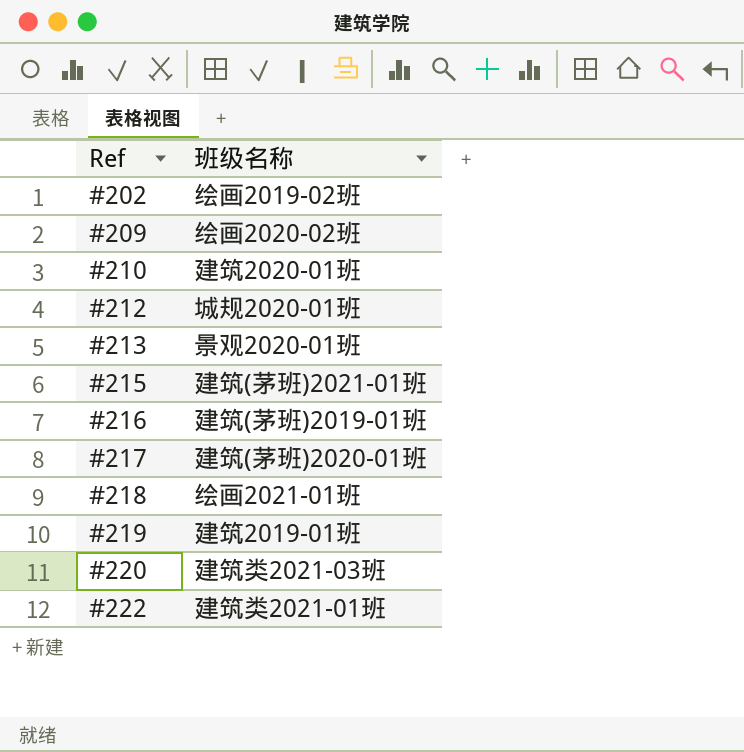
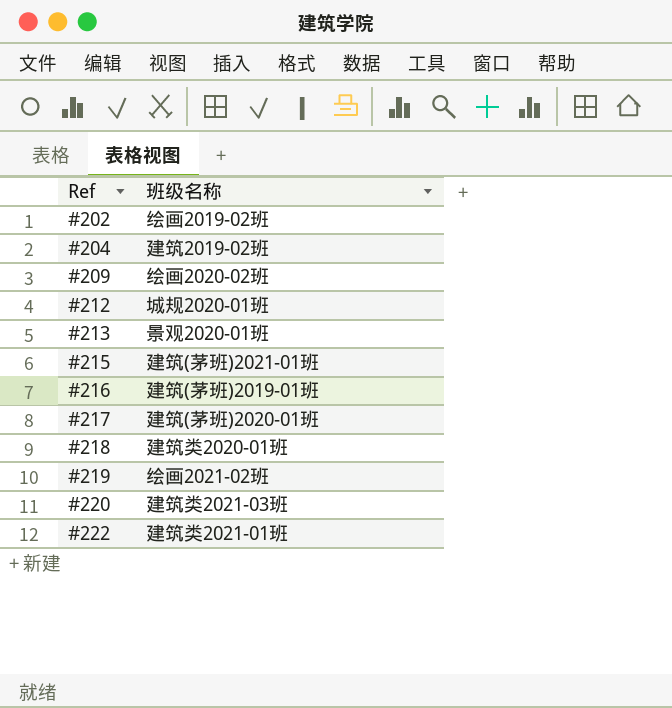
row #210: 建筑2020-01班 -> none
row #204: none -> 建筑2019-02班
#218 | 班级名称: 绘画2021-01班 -> 建筑类2020-01班
#219 | 班级名称: 建筑2019-01班 -> 绘画2021-02班

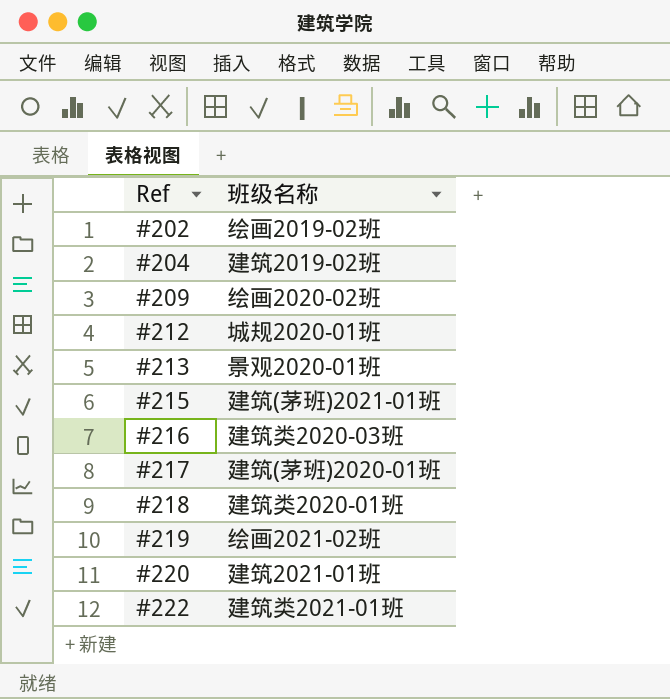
#216 | 班级名称: 建筑(茅班)2019-01班 -> 建筑类2020-03班
#220 | 班级名称: 建筑类2021-03班 -> 建筑2021-01班

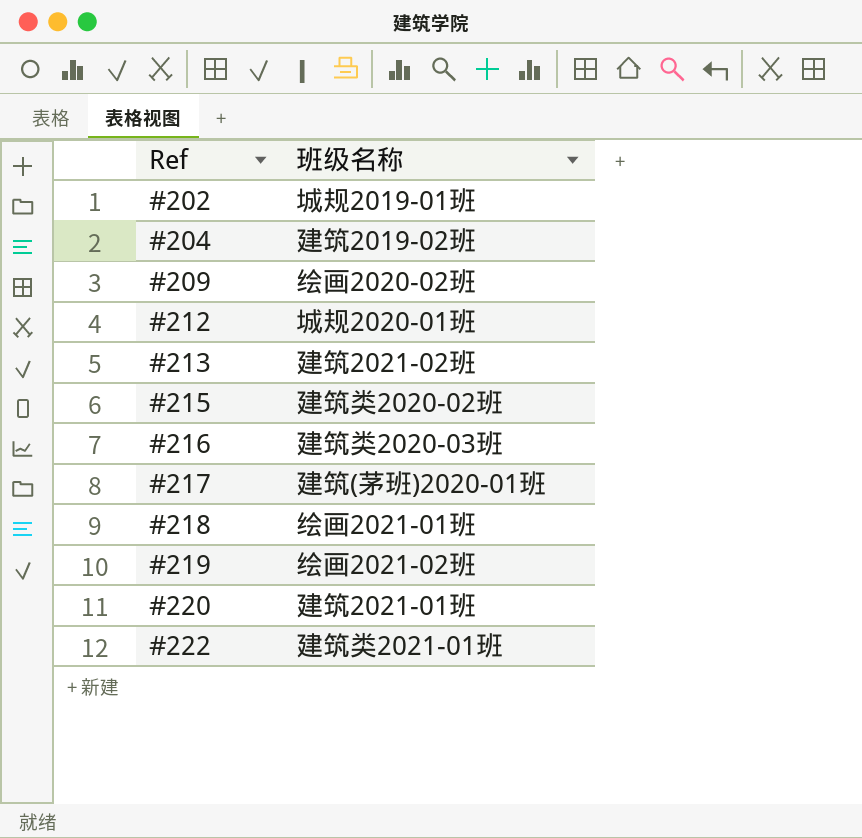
#202 | 班级名称: 绘画2019-02班 -> 城规2019-01班
#213 | 班级名称: 景观2020-01班 -> 建筑2021-02班
#215 | 班级名称: 建筑(茅班)2021-01班 -> 建筑类2020-02班
#218 | 班级名称: 建筑类2020-01班 -> 绘画2021-01班

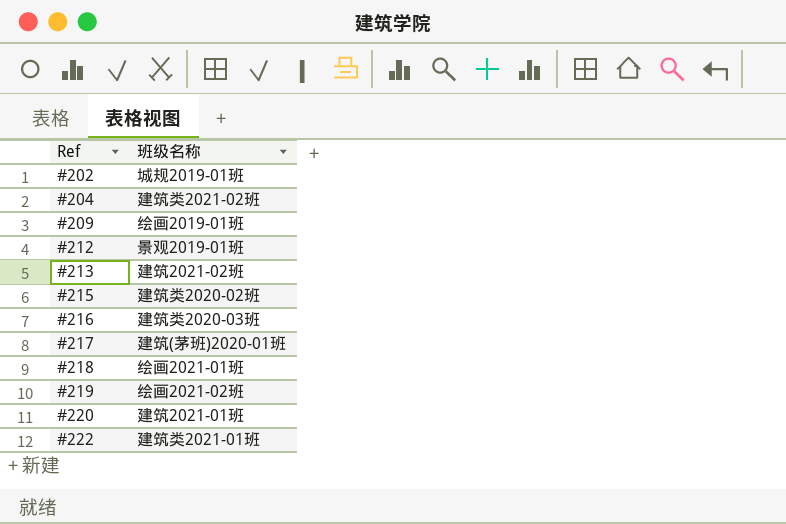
#204 | 班级名称: 建筑2019-02班 -> 建筑类2021-02班
#209 | 班级名称: 绘画2020-02班 -> 绘画2019-01班
#212 | 班级名称: 城规2020-01班 -> 景观2019-01班

